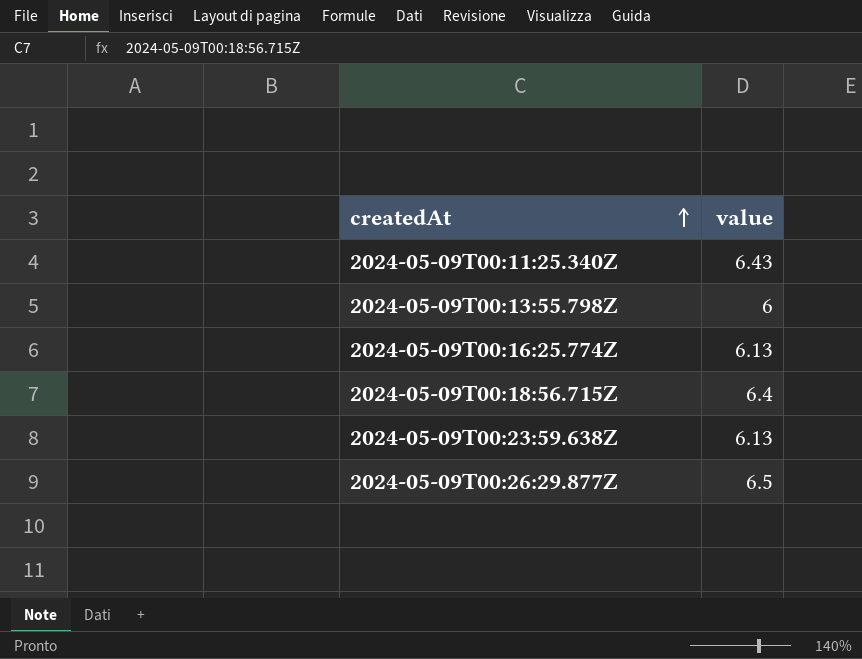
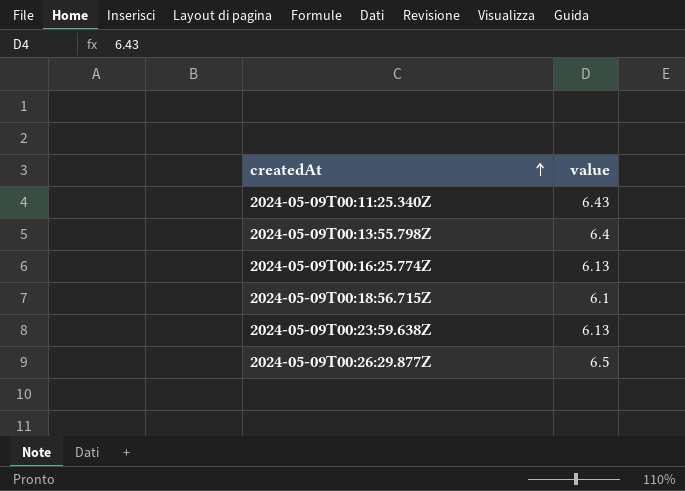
2024-05-09T00:13:55.798Z | value: 6 -> 6.4
2024-05-09T00:18:56.715Z | value: 6.4 -> 6.1

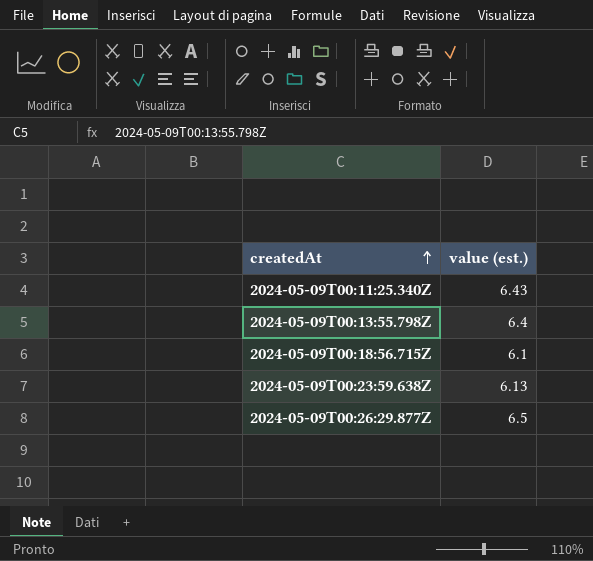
column name: value -> value (est.)
row 2024-05-09T00:16:25.774Z: 6.13 -> none

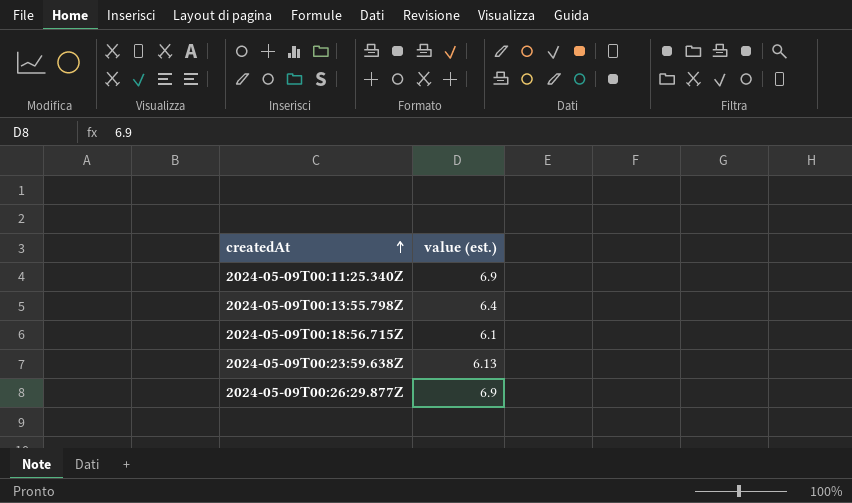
2024-05-09T00:11:25.340Z | value (est.): 6.43 -> 6.9
2024-05-09T00:26:29.877Z | value (est.): 6.5 -> 6.9

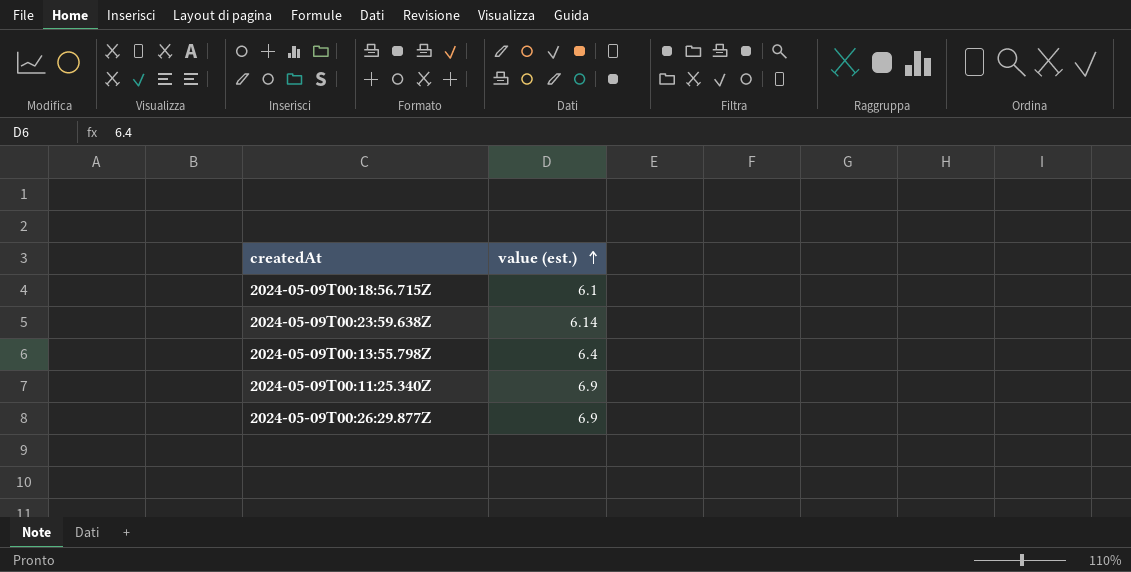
row order: createdAt ascending -> value (est.) ascending
2024-05-09T00:23:59.638Z | value (est.): 6.13 -> 6.14

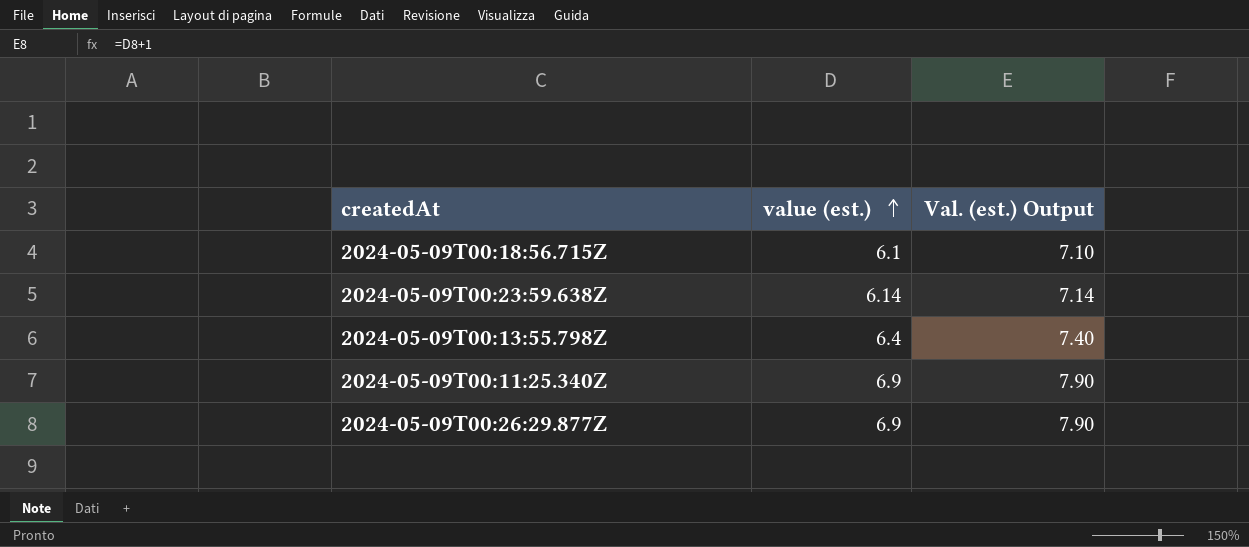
column Val. (est.) Output | formula: none -> [value (est.)] + 1

